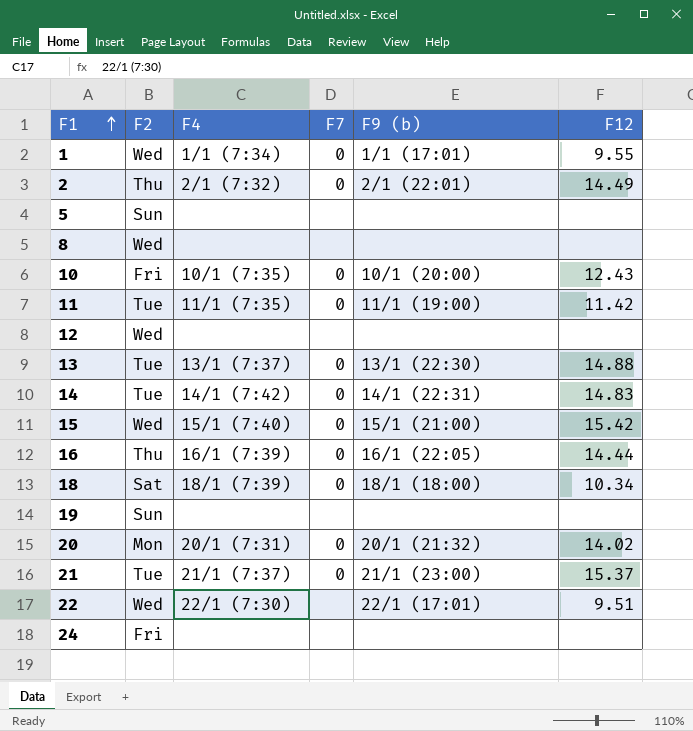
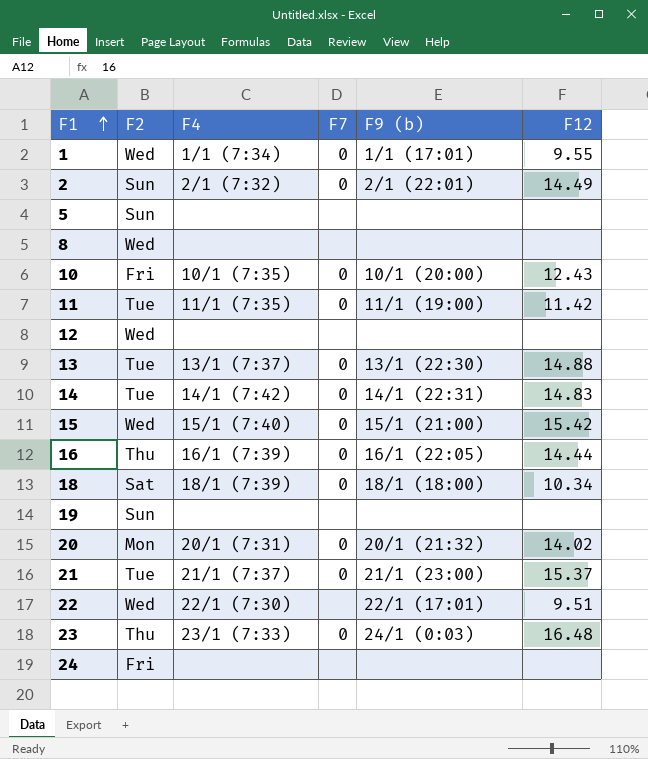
2 | F2: Thu -> Sun
row 23: none -> Thu | 23/1 (7:33) | 0 | 24/1 (0:03) | 16.48

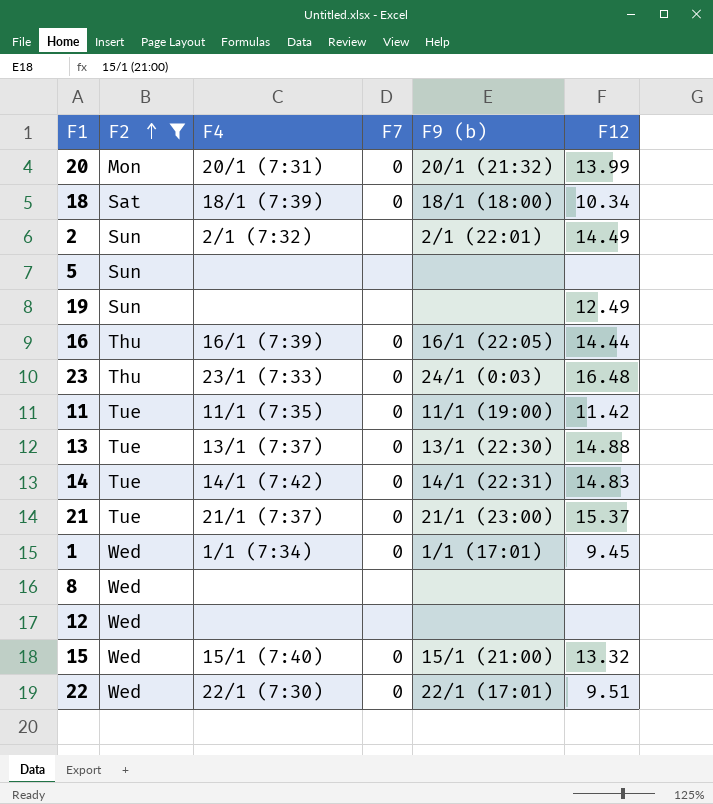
filter: none -> F2 != Fri
row order: F1 ascending -> F2 ascending
20 | F12: 14.02 -> 13.99
2 | F7: 0 -> none
19 | F12: none -> 12.49
1 | F12: 9.55 -> 9.45
15 | F12: 15.42 -> 13.32
22 | F7: none -> 0

